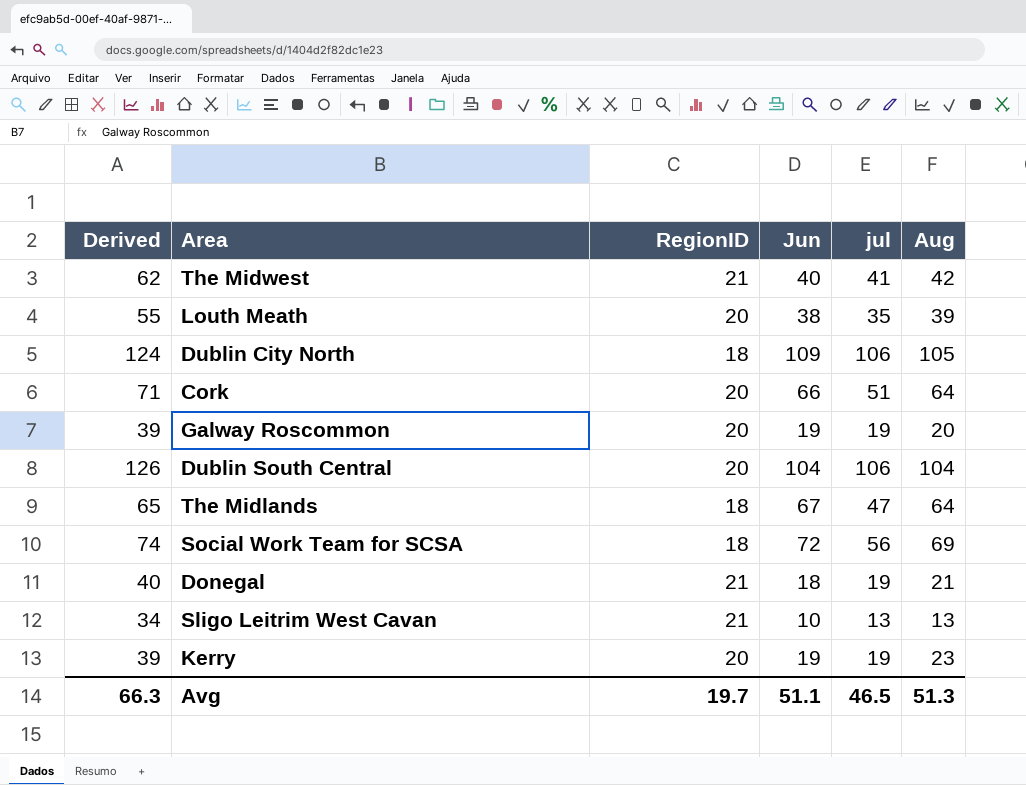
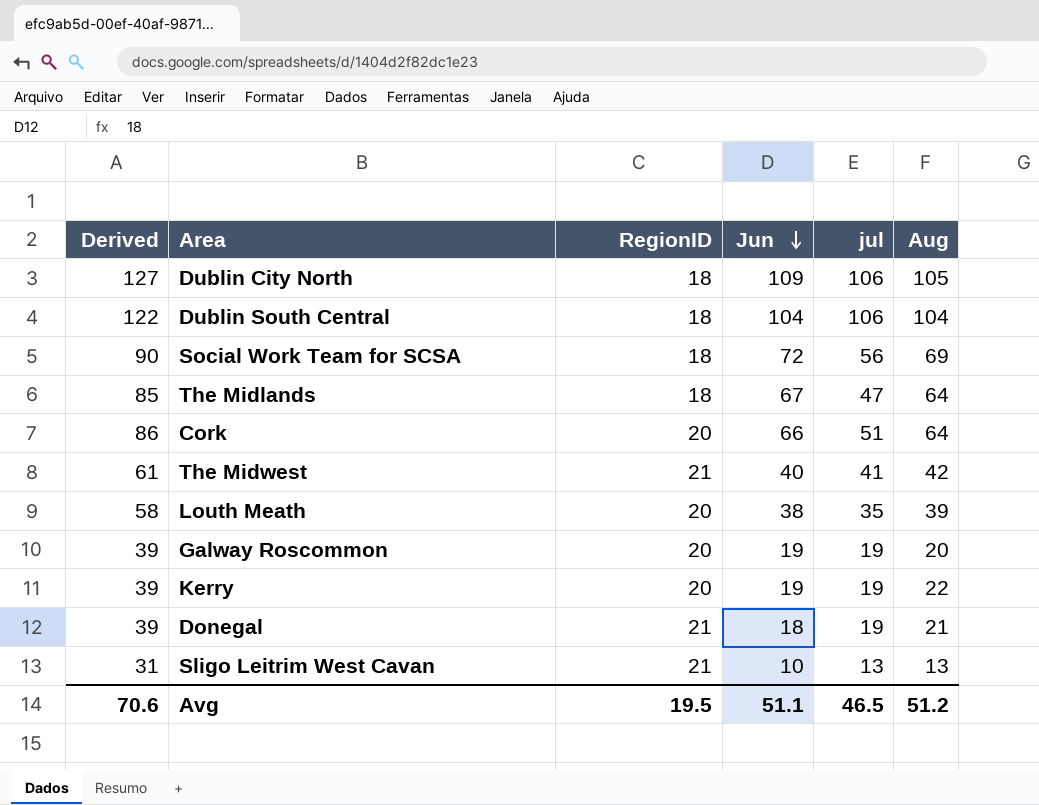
row order: none -> Jun descending
column Derived | formula: [RegionID] + [jul] -> [RegionID] + [Jun]
Dublin South Central | RegionID: 20 -> 18
Kerry | Aug: 23 -> 22
Avg | Derived: 66.3 -> 70.6
Avg | RegionID: 19.7 -> 19.5
Avg | Aug: 51.3 -> 51.2

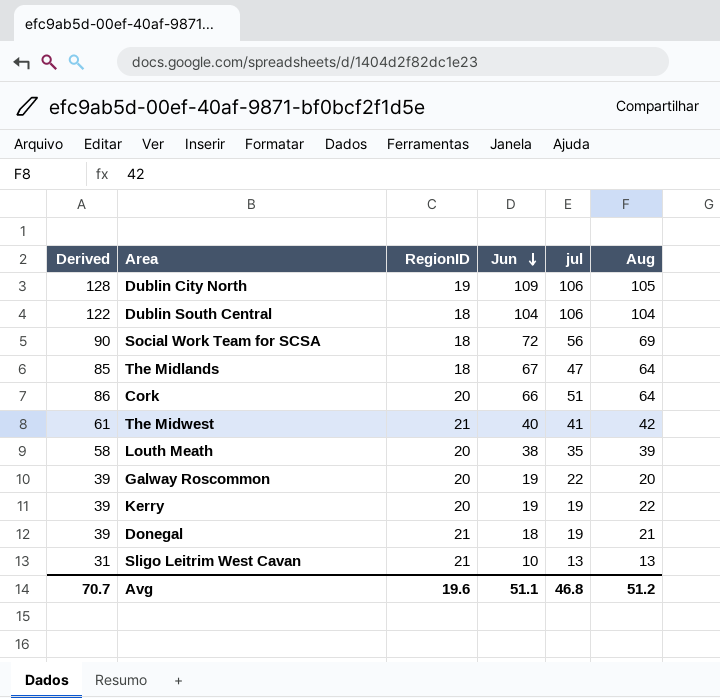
Dublin City North | Derived: 127 -> 128
Dublin City North | RegionID: 18 -> 19
Galway Roscommon | jul: 19 -> 22
Avg | Derived: 70.6 -> 70.7
Avg | RegionID: 19.5 -> 19.6
Avg | jul: 46.5 -> 46.8

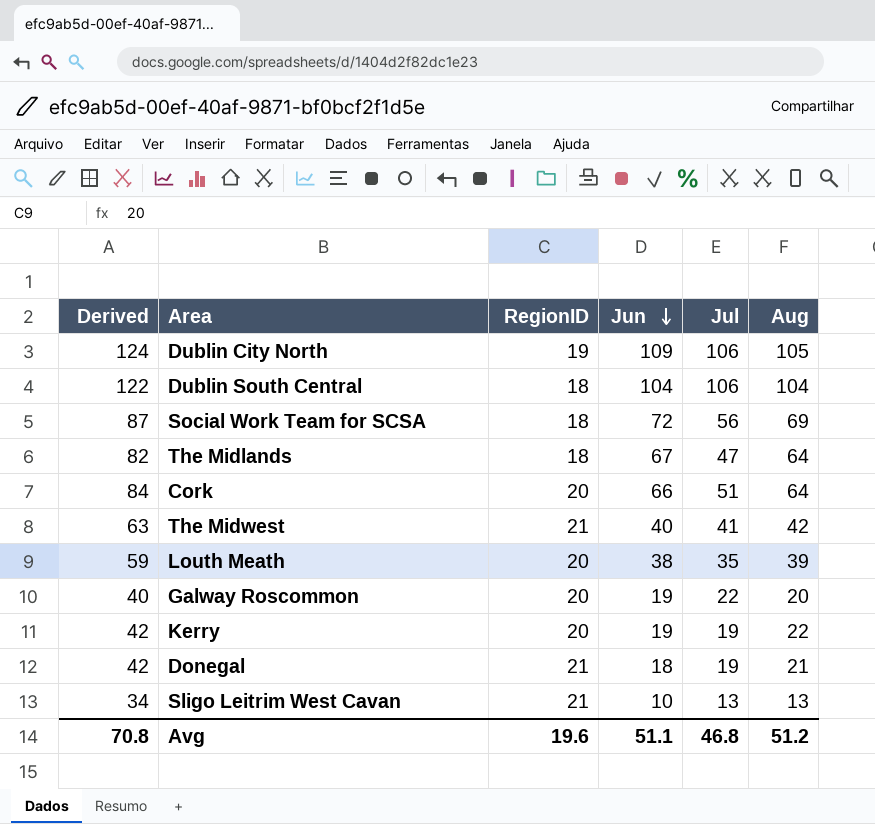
column Derived | formula: [RegionID] + [Jun] -> [RegionID] + [Aug]
column name: jul -> Jul
Avg | Derived: 70.7 -> 70.8

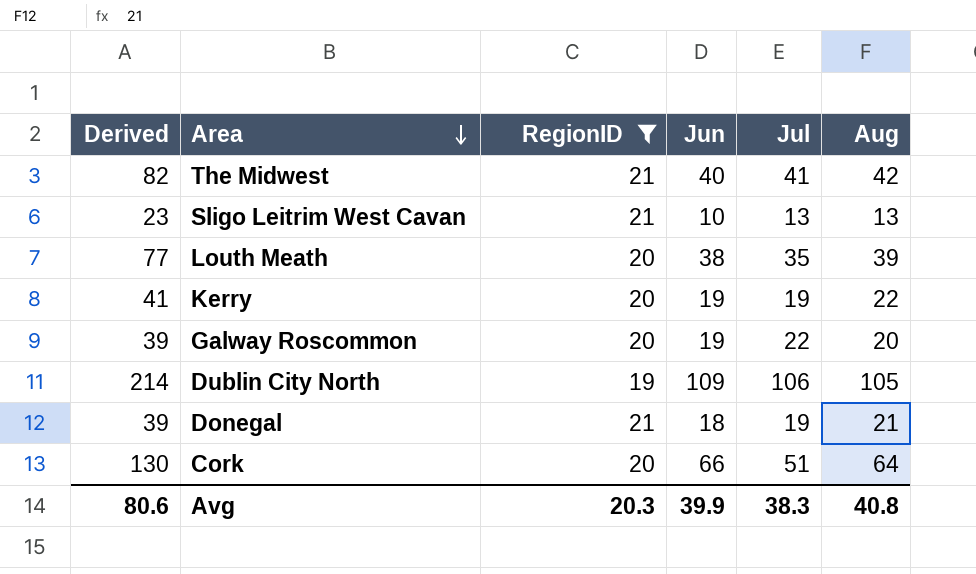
filter: none -> RegionID != 18
row order: Jun descending -> Area descending
column Derived | formula: [RegionID] + [Aug] -> [Jun] + [Aug]
Avg | Derived: 70.8 -> 80.6
Avg | RegionID: 19.6 -> 20.3
Avg | Jun: 51.1 -> 39.9
Avg | Jul: 46.8 -> 38.3
Avg | Aug: 51.2 -> 40.8

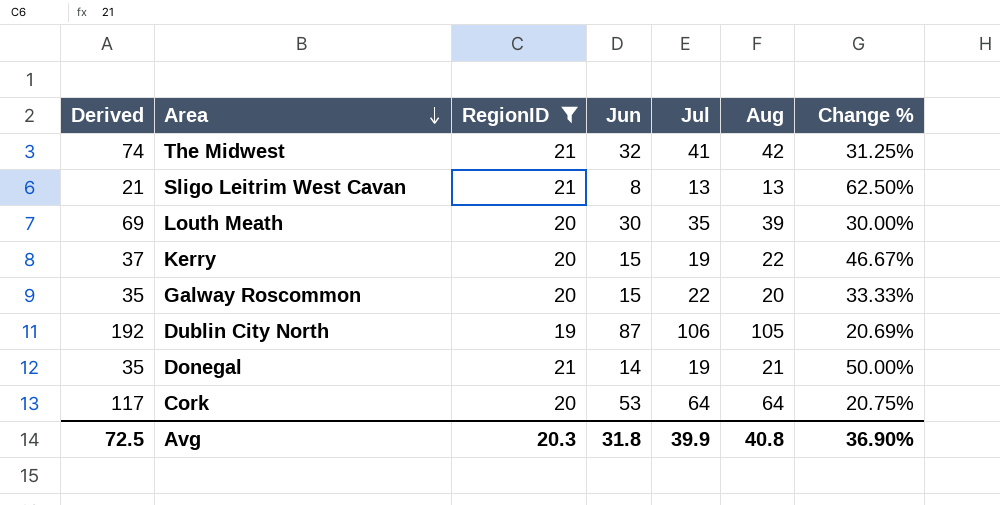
column Change % | formula: none -> ([Aug] - [Jun]) / [Jun]
The Midwest | Derived: 82 -> 74
The Midwest | Jun: 40 -> 32
Sligo Leitrim West Cavan | Derived: 23 -> 21
Sligo Leitrim West Cavan | Jun: 10 -> 8
Louth Meath | Derived: 77 -> 69
Louth Meath | Jun: 38 -> 30
Kerry | Derived: 41 -> 37
Kerry | Jun: 19 -> 15
Galway Roscommon | Derived: 39 -> 35
Galway Roscommon | Jun: 19 -> 15
Dublin City North | Derived: 214 -> 192
Dublin City North | Jun: 109 -> 87
Donegal | Derived: 39 -> 35
Donegal | Jun: 18 -> 14
Cork | Derived: 130 -> 117
Cork | Jun: 66 -> 53
Cork | Jul: 51 -> 64
Avg | Derived: 80.6 -> 72.5
Avg | Jun: 39.9 -> 31.8
Avg | Jul: 38.3 -> 39.9

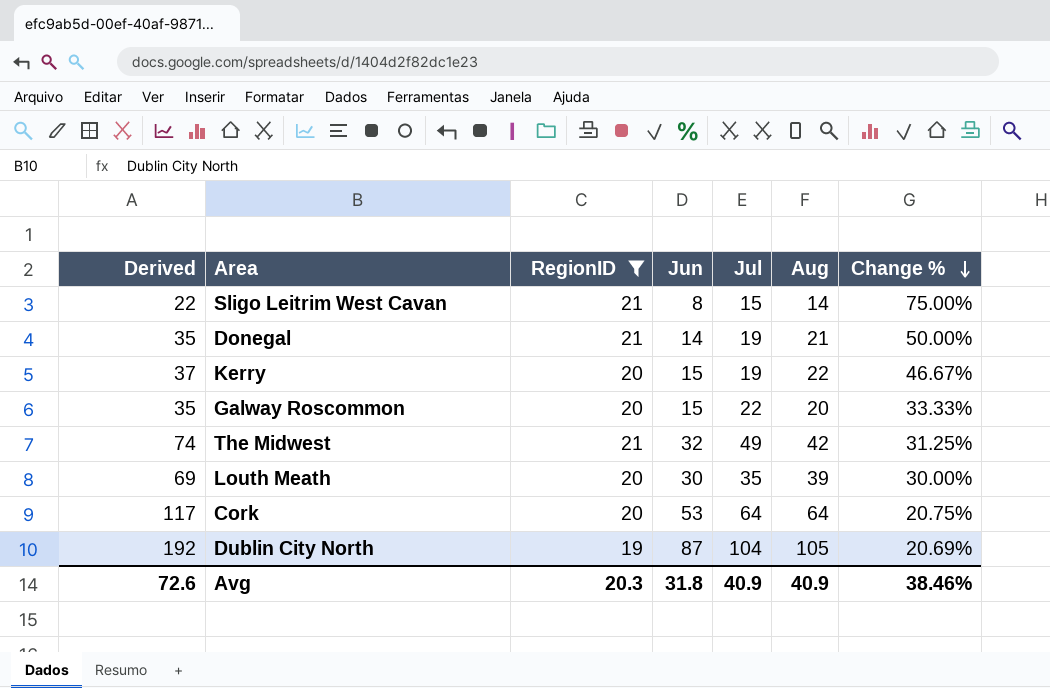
row order: Area descending -> Change % descending
Sligo Leitrim West Cavan | Derived: 21 -> 22
Sligo Leitrim West Cavan | Jul: 13 -> 15
Sligo Leitrim West Cavan | Aug: 13 -> 14
Sligo Leitrim West Cavan | Change %: 62.50% -> 75.00%
The Midwest | Jul: 41 -> 49
Dublin City North | Jul: 106 -> 104
Avg | Derived: 72.5 -> 72.6
Avg | Jul: 39.9 -> 40.9
Avg | Aug: 40.8 -> 40.9
Avg | Change %: 36.90% -> 38.46%

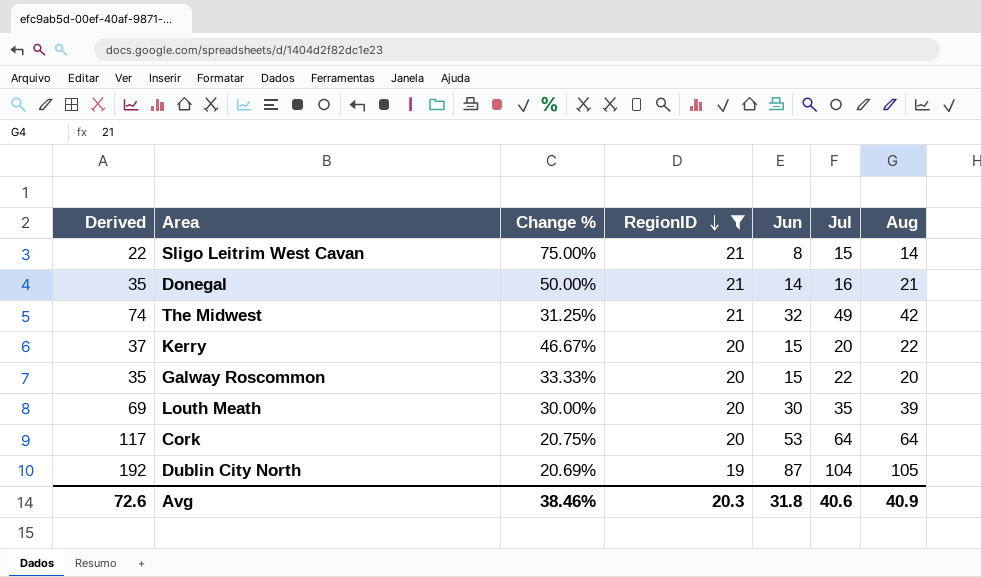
row order: Change % descending -> RegionID descending
column Change % | position: 7 -> 3
Donegal | Jul: 19 -> 16
Kerry | Jul: 19 -> 20
Avg | Jul: 40.9 -> 40.6

